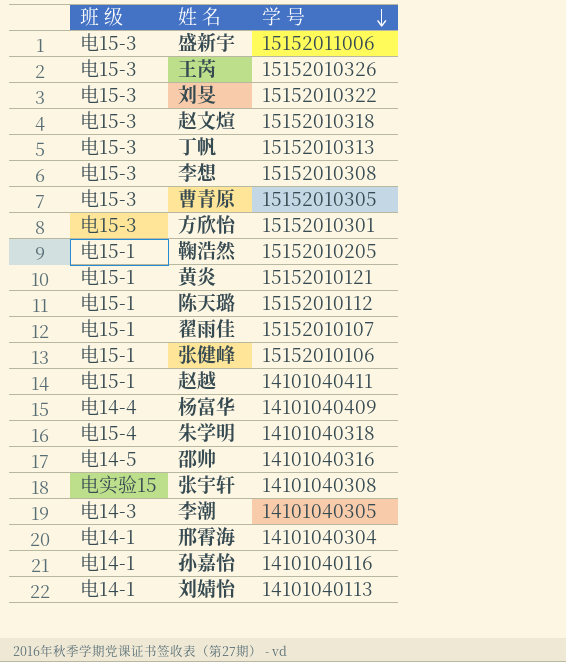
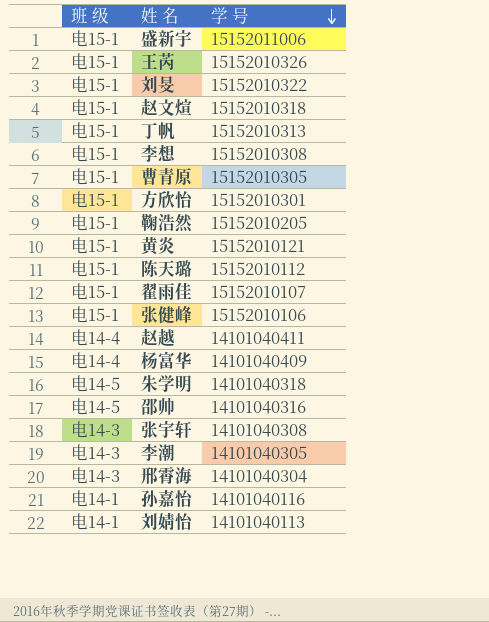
盛新宇 | 班 级: 电15-3 -> 电15-1
王芮 | 班 级: 电15-3 -> 电15-1
刘旻 | 班 级: 电15-3 -> 电15-1
赵文煊 | 班 级: 电15-3 -> 电15-1
丁帆 | 班 级: 电15-3 -> 电15-1
李想 | 班 级: 电15-3 -> 电15-1
曹青原 | 班 级: 电15-3 -> 电15-1
方欣怡 | 班 级: 电15-3 -> 电15-1
赵越 | 班 级: 电15-1 -> 电14-4
朱学明 | 班 级: 电15-4 -> 电14-5
张宇轩 | 班 级: 电实验15 -> 电14-3
邢霄海 | 班 级: 电14-1 -> 电14-3

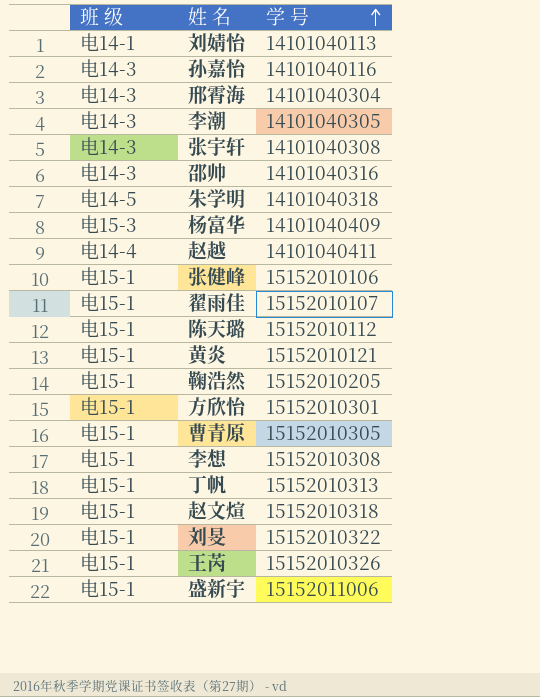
row order: 学 号 descending -> 学 号 ascending
孙嘉怡 | 班 级: 电14-1 -> 电14-3
邵帅 | 班 级: 电14-5 -> 电14-3
杨富华 | 班 级: 电14-4 -> 电15-3

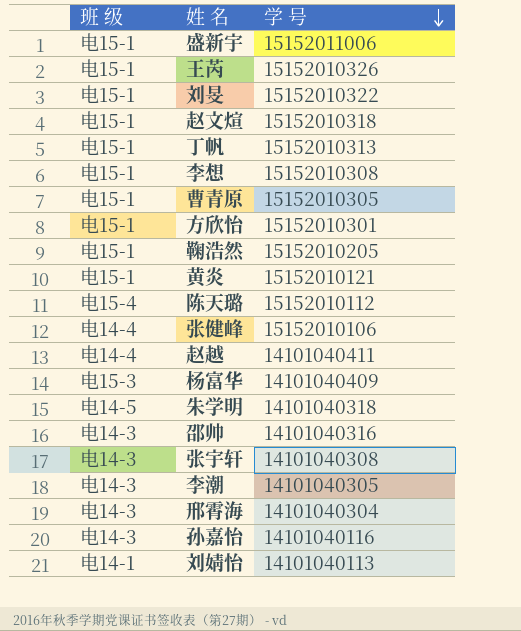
row order: 学 号 ascending -> 学 号 descending
row 翟雨佳: 电15-1 | 15152010107 -> none
陈天璐 | 班 级: 电15-1 -> 电15-4
张健峰 | 班 级: 电15-1 -> 电14-4

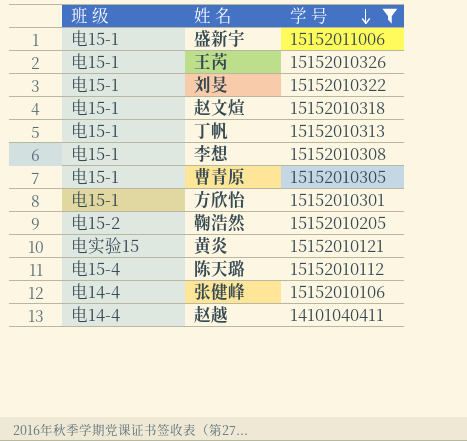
filter: none -> 学 号 >= 14101040411
鞠浩然 | 班 级: 电15-1 -> 电15-2
黄炎 | 班 级: 电15-1 -> 电实验15

